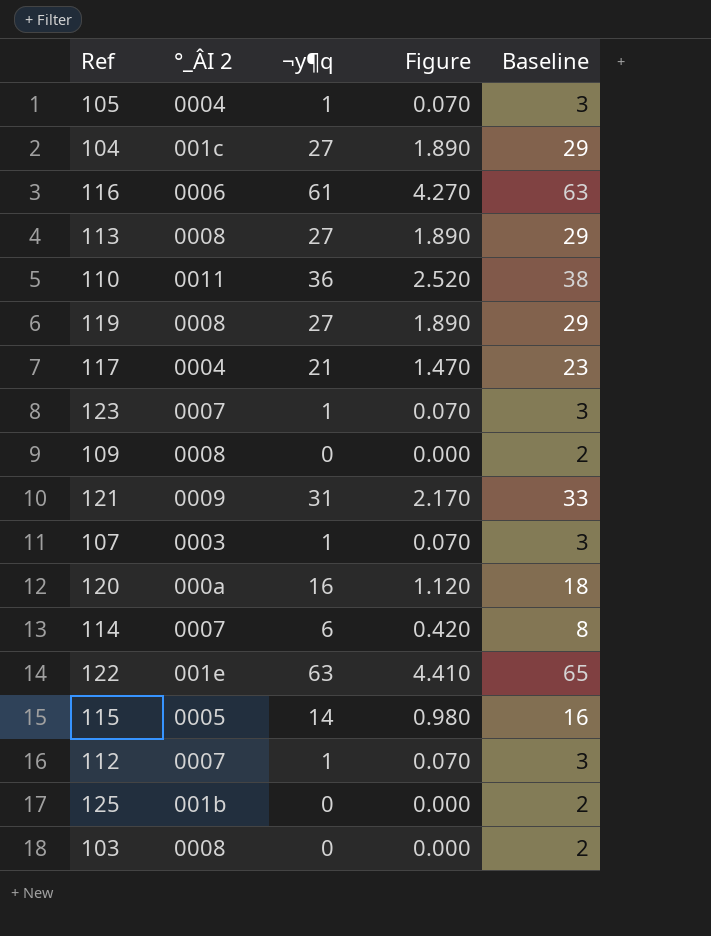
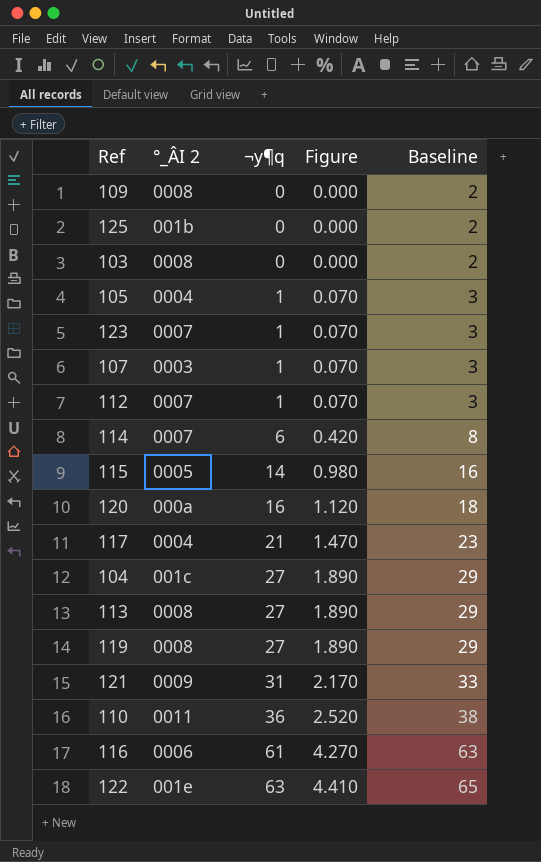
row order: none -> ¬y¶q ascending

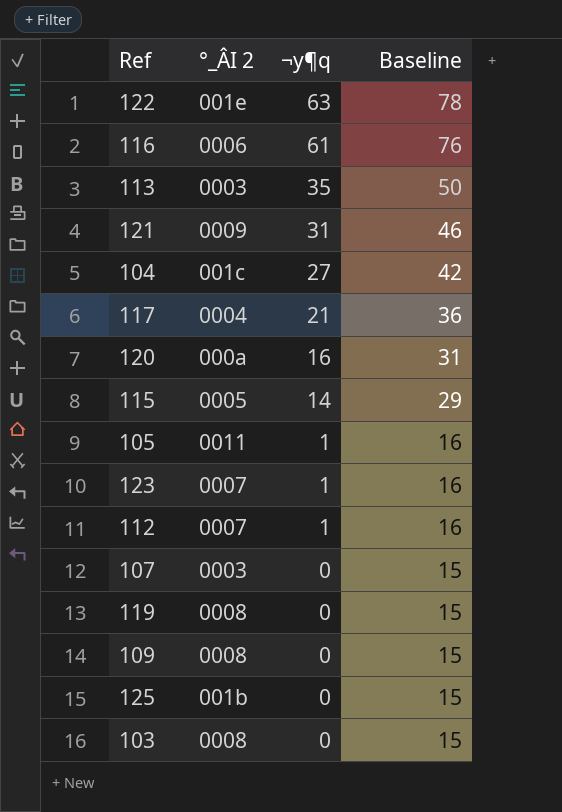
row order: ¬y¶q ascending -> ¬y¶q descending
column Figure | formula: [¬y¶q] * 0.07 -> none
column Baseline | formula: [¬y¶q] + 2 -> [¬y¶q] + 15
row 114: 0007 | 6 | 0.420 | 8 -> none
row 110: 0011 | 36 | 2.520 | 38 -> none
113 | °_ÂI 2: 0008 -> 0003
113 | ¬y¶q: 27 -> 35
105 | °_ÂI 2: 0004 -> 0011
107 | ¬y¶q: 1 -> 0
119 | ¬y¶q: 27 -> 0

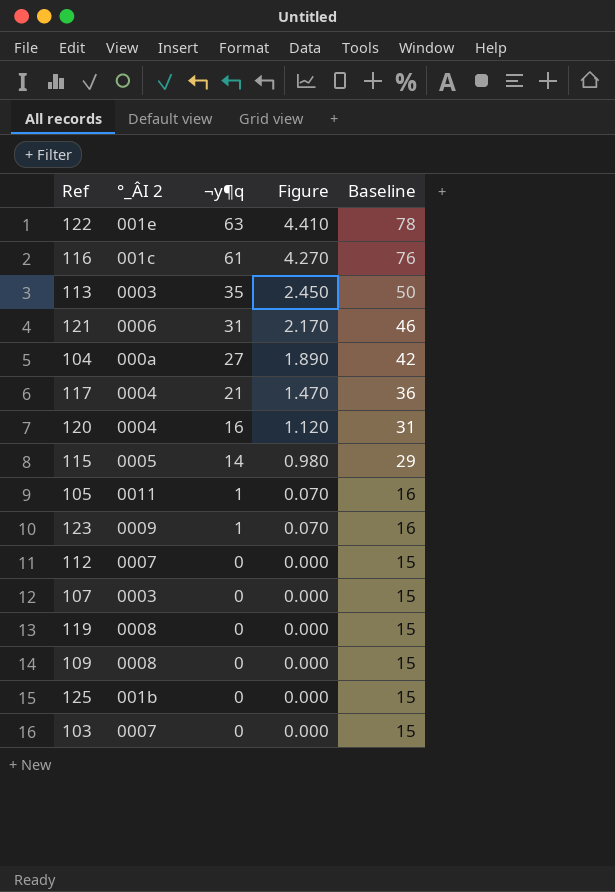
column Figure | formula: none -> [¬y¶q] * 0.07
116 | °_ÂI 2: 0006 -> 001c
121 | °_ÂI 2: 0009 -> 0006
104 | °_ÂI 2: 001c -> 000a
120 | °_ÂI 2: 000a -> 0004
123 | °_ÂI 2: 0007 -> 0009
112 | ¬y¶q: 1 -> 0
112 | Baseline: 16 -> 15
103 | °_ÂI 2: 0008 -> 0007

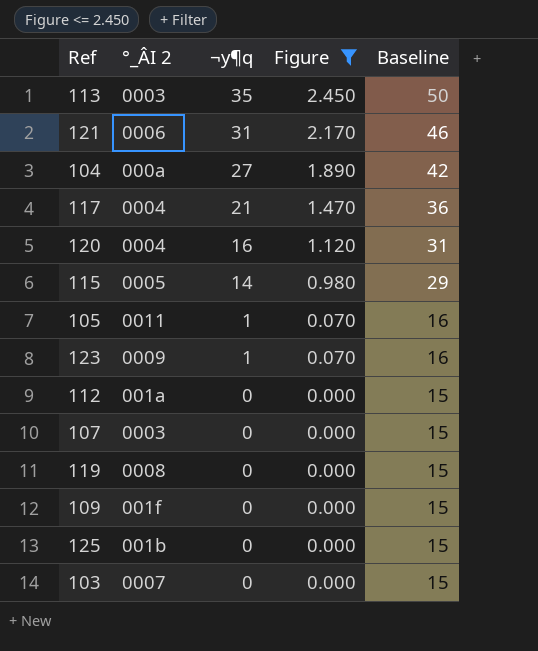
filter: none -> Figure <= 2.450
112 | °_ÂI 2: 0007 -> 001a
109 | °_ÂI 2: 0008 -> 001f

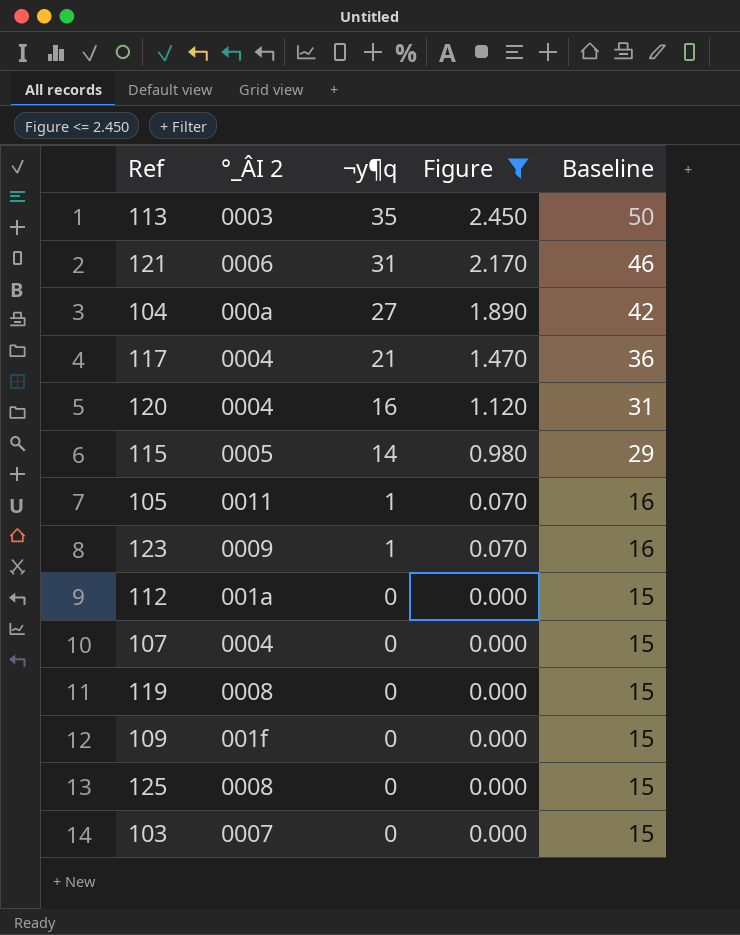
107 | °_ÂI 2: 0003 -> 0004
125 | °_ÂI 2: 001b -> 0008

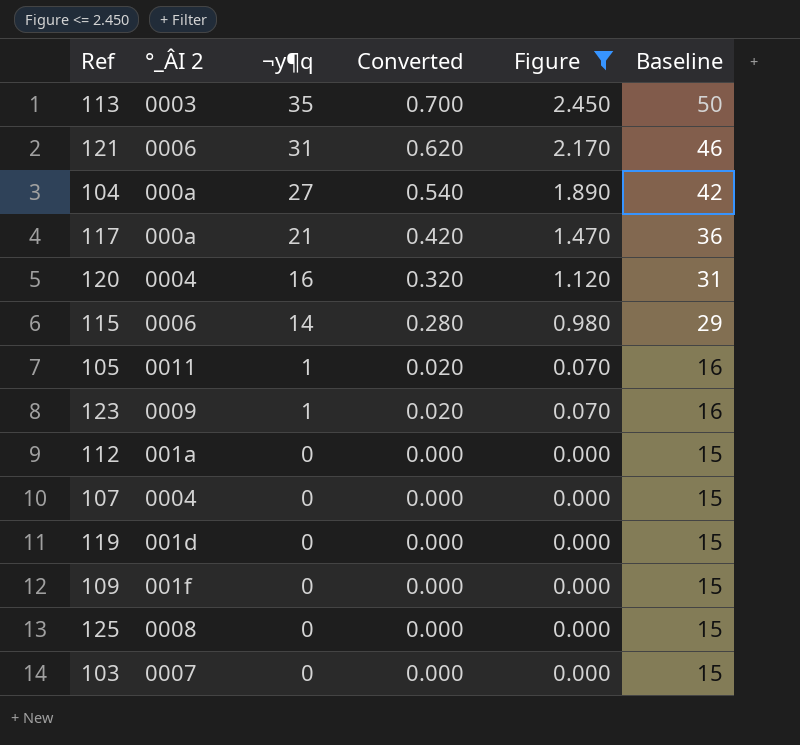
column Converted | formula: none -> [¬y¶q] * 0.02
117 | °_ÂI 2: 0004 -> 000a
115 | °_ÂI 2: 0005 -> 0006
119 | °_ÂI 2: 0008 -> 001d

